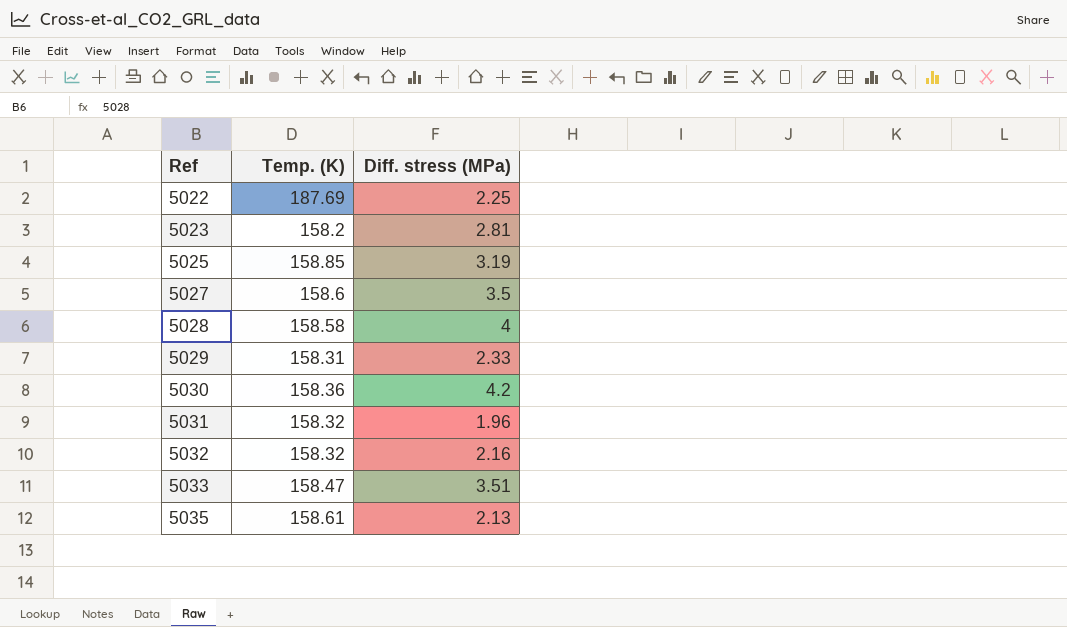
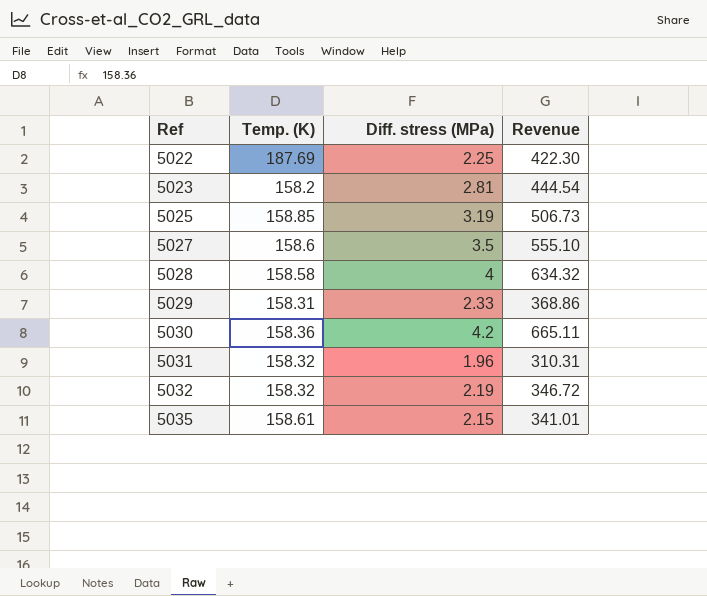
column Revenue | formula: none -> [Temp. (K)] * [Diff. stress (MPa)]
row 5033: 158.47 | 3.51 -> none
5032 | Diff. stress (MPa): 2.16 -> 2.19
5035 | Diff. stress (MPa): 2.13 -> 2.15

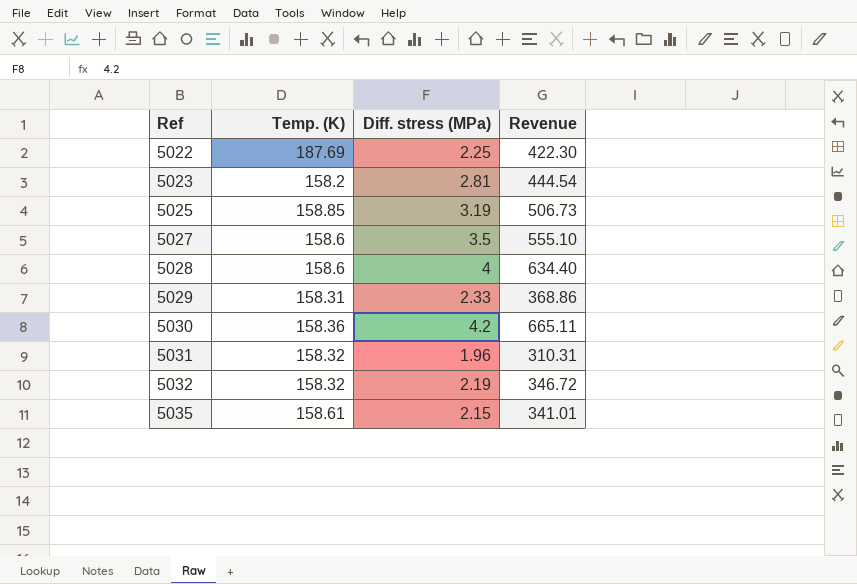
5028 | Temp. (K): 158.58 -> 158.6
5028 | Revenue: 634.32 -> 634.40

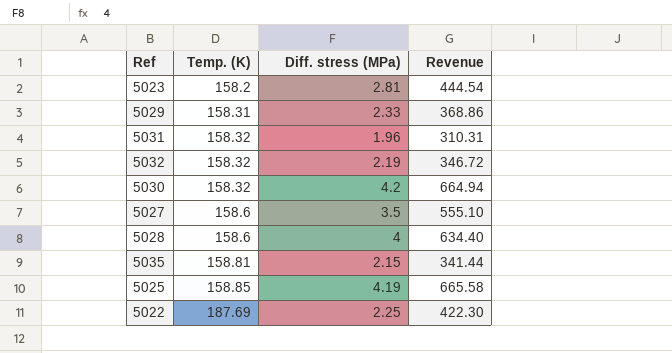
row order: Ref ascending -> Temp. (K) ascending
5030 | Temp. (K): 158.36 -> 158.32
5030 | Revenue: 665.11 -> 664.94
5035 | Temp. (K): 158.61 -> 158.81
5035 | Revenue: 341.01 -> 341.44
5025 | Diff. stress (MPa): 3.19 -> 4.19
5025 | Revenue: 506.73 -> 665.58

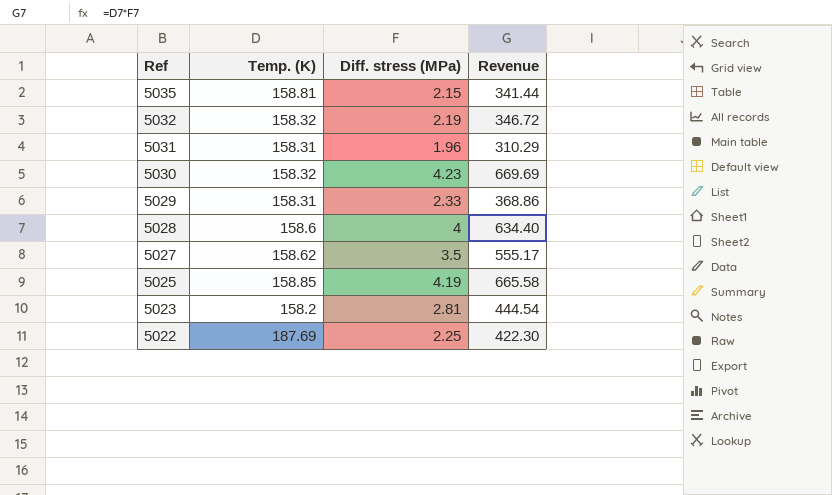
row order: Temp. (K) ascending -> Ref descending
5031 | Temp. (K): 158.32 -> 158.31
5031 | Revenue: 310.31 -> 310.29
5030 | Diff. stress (MPa): 4.2 -> 4.23
5030 | Revenue: 664.94 -> 669.69
5027 | Temp. (K): 158.6 -> 158.62
5027 | Revenue: 555.10 -> 555.17

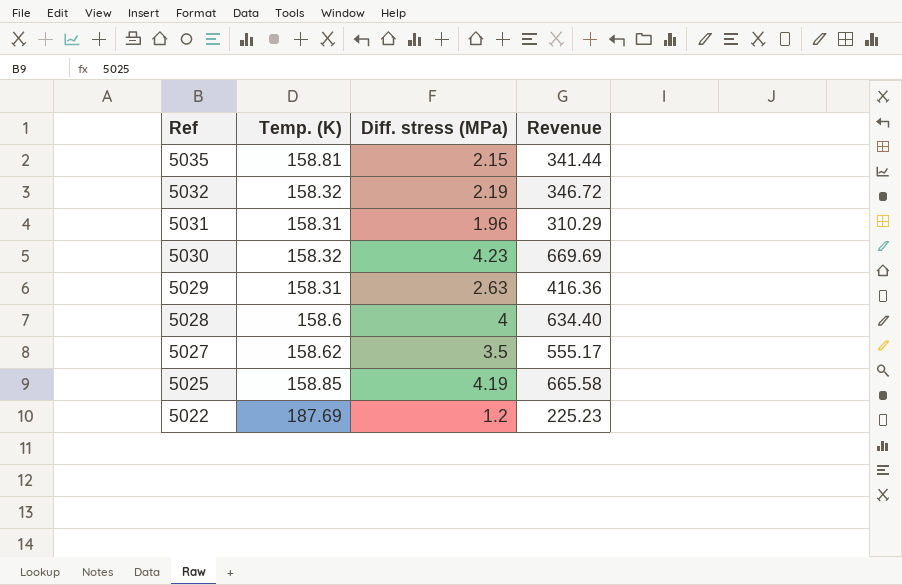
row 5023: 158.2 | 2.81 | 444.54 -> none
5029 | Diff. stress (MPa): 2.33 -> 2.63
5029 | Revenue: 368.86 -> 416.36
5022 | Diff. stress (MPa): 2.25 -> 1.2
5022 | Revenue: 422.30 -> 225.23

